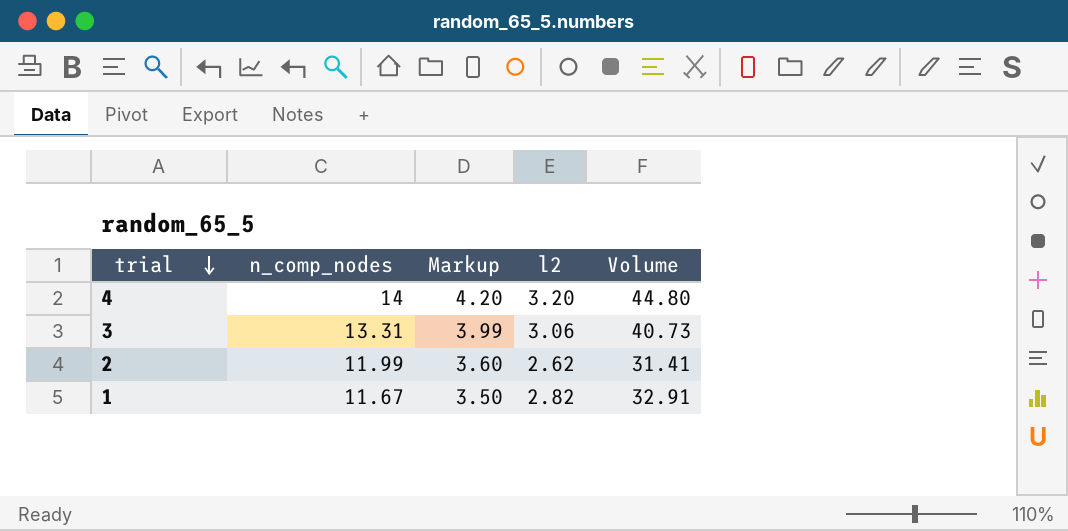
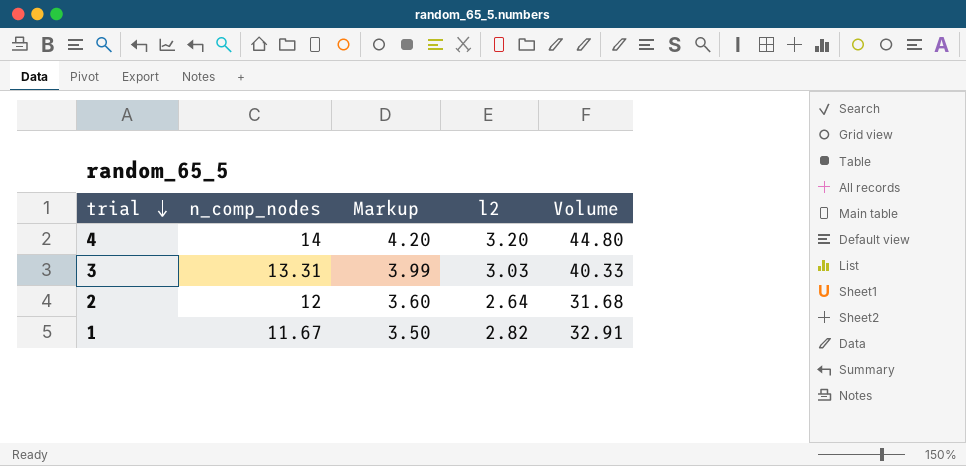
3 | l2: 3.06 -> 3.03
3 | Volume: 40.73 -> 40.33
2 | n_comp_nodes: 11.99 -> 12
2 | l2: 2.62 -> 2.64
2 | Volume: 31.41 -> 31.68

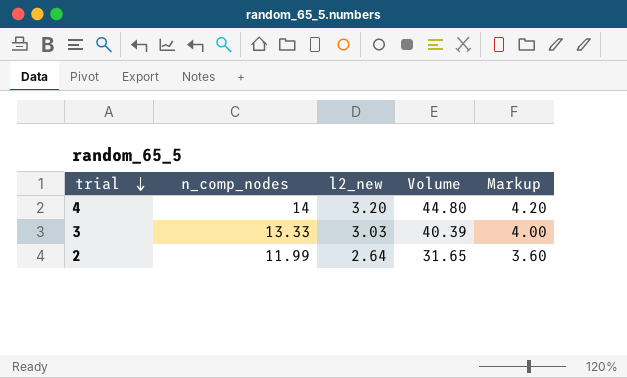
column name: l2 -> l2_new
column Markup | position: 3 -> 5
row 1: 11.67 | 3.50 | 2.82 | 32.91 -> none
3 | n_comp_nodes: 13.31 -> 13.33
3 | Volume: 40.33 -> 40.39
3 | Markup: 3.99 -> 4.00
2 | n_comp_nodes: 12 -> 11.99
2 | Volume: 31.68 -> 31.65

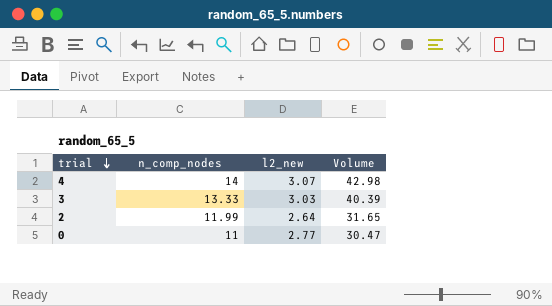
column Markup | formula: [n_comp_nodes] * 0.3 -> none
4 | l2_new: 3.20 -> 3.07
4 | Volume: 44.80 -> 42.98
row 0: none -> 11 | 2.77 | 30.47

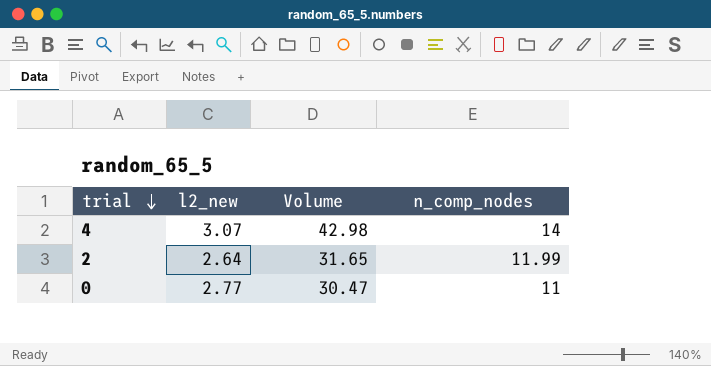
column n_comp_nodes | position: 2 -> 4
row 3: 13.33 | 3.03 | 40.39 -> none

